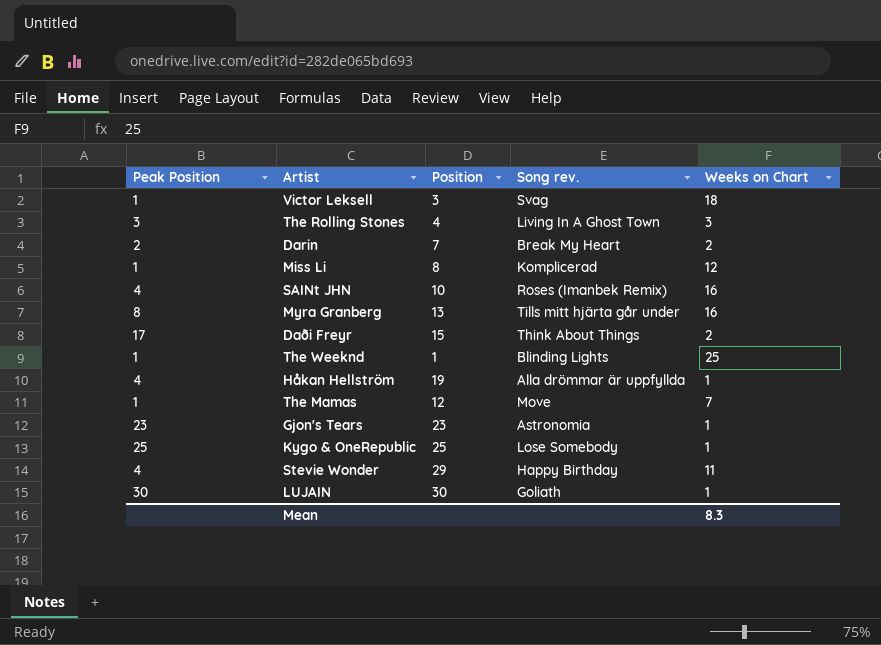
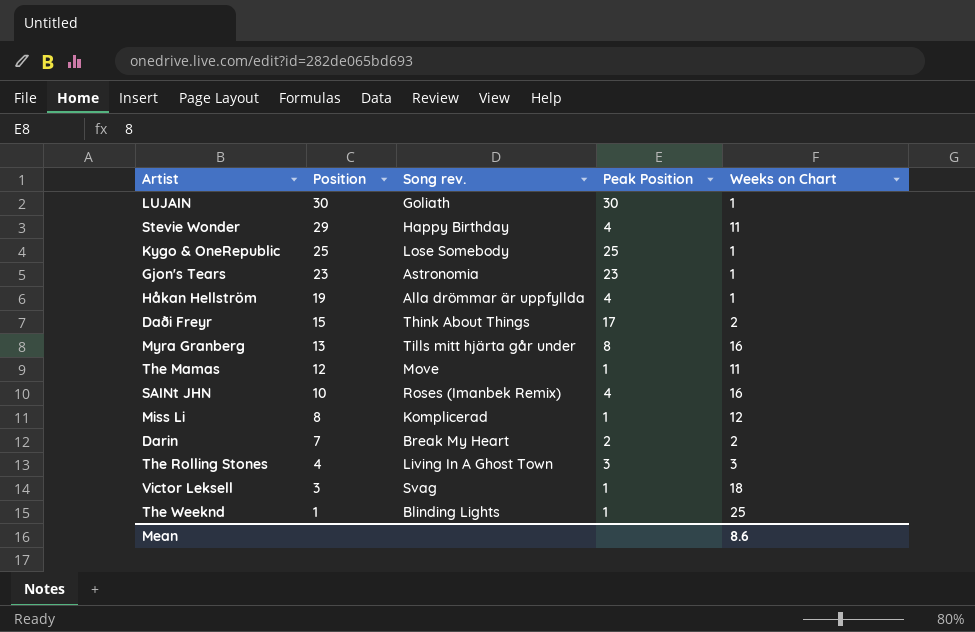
row order: none -> Position descending
column Peak Position | position: 1 -> 4
The Mamas | Weeks on Chart: 7 -> 11
Mean | Weeks on Chart: 8.3 -> 8.6

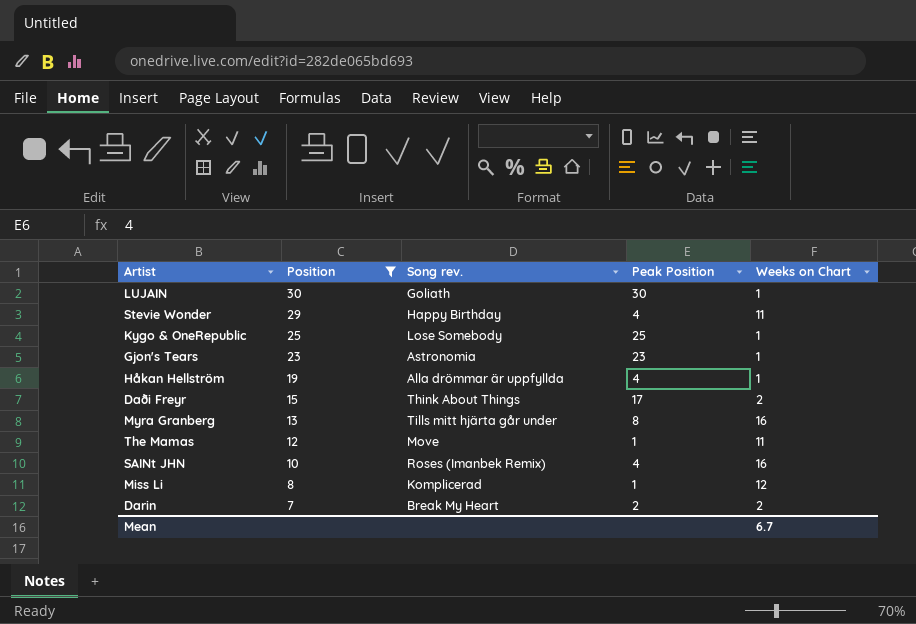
filter: none -> Position >= 7
Mean | Weeks on Chart: 8.6 -> 6.7

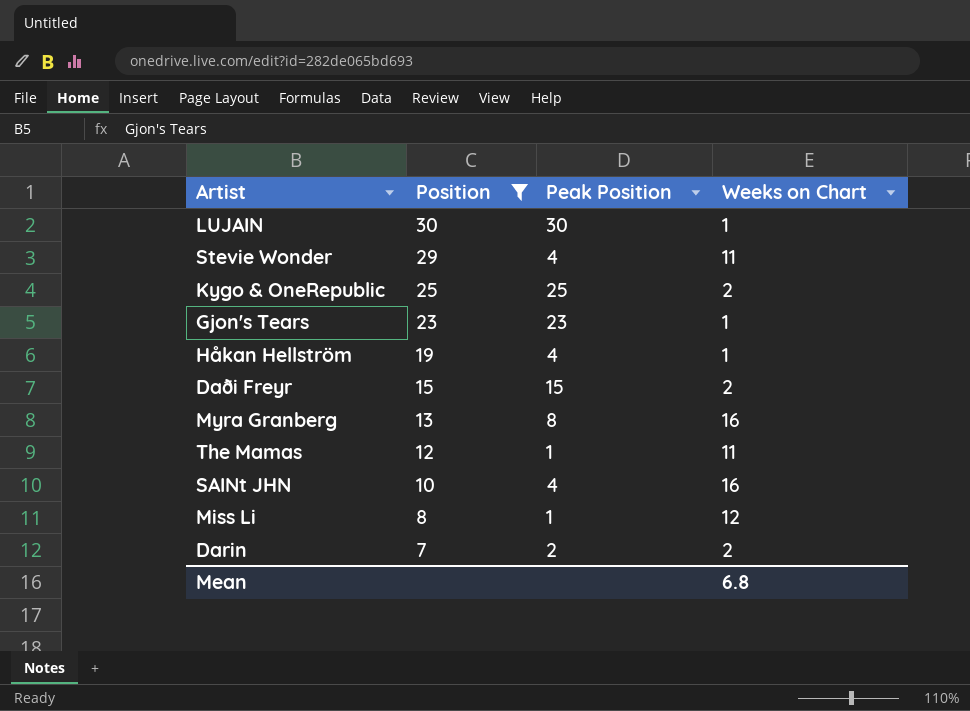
column Song rev. | position: 3 -> none
Kygo & OneRepublic | Weeks on Chart: 1 -> 2
Daði Freyr | Peak Position: 17 -> 15
Mean | Weeks on Chart: 6.7 -> 6.8

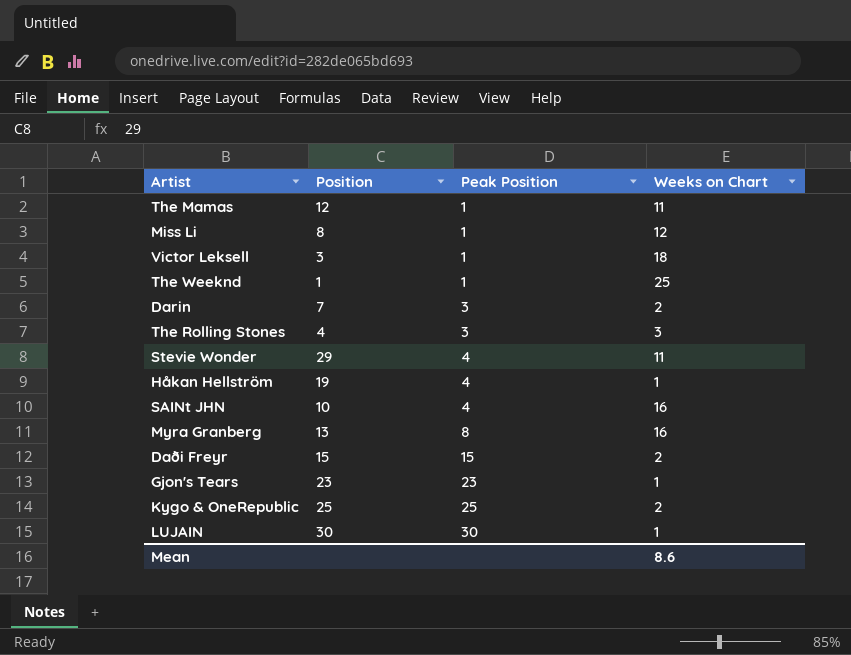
filter: Position >= 7 -> none
row order: Position descending -> Peak Position ascending
Darin | Peak Position: 2 -> 3
Mean | Weeks on Chart: 6.8 -> 8.6

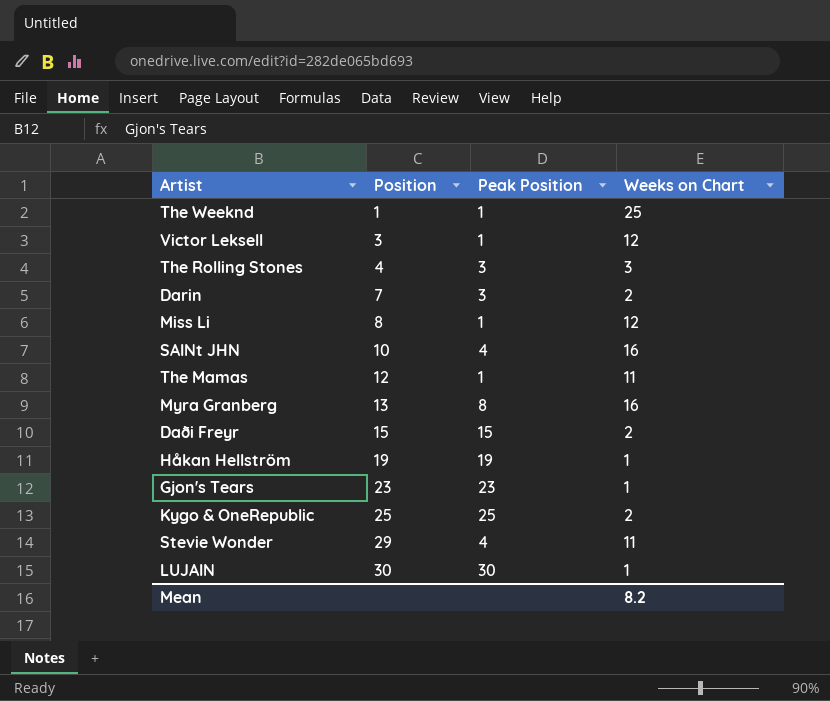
row order: Peak Position ascending -> Position ascending
Victor Leksell | Weeks on Chart: 18 -> 12
Håkan Hellström | Peak Position: 4 -> 19
Mean | Weeks on Chart: 8.6 -> 8.2

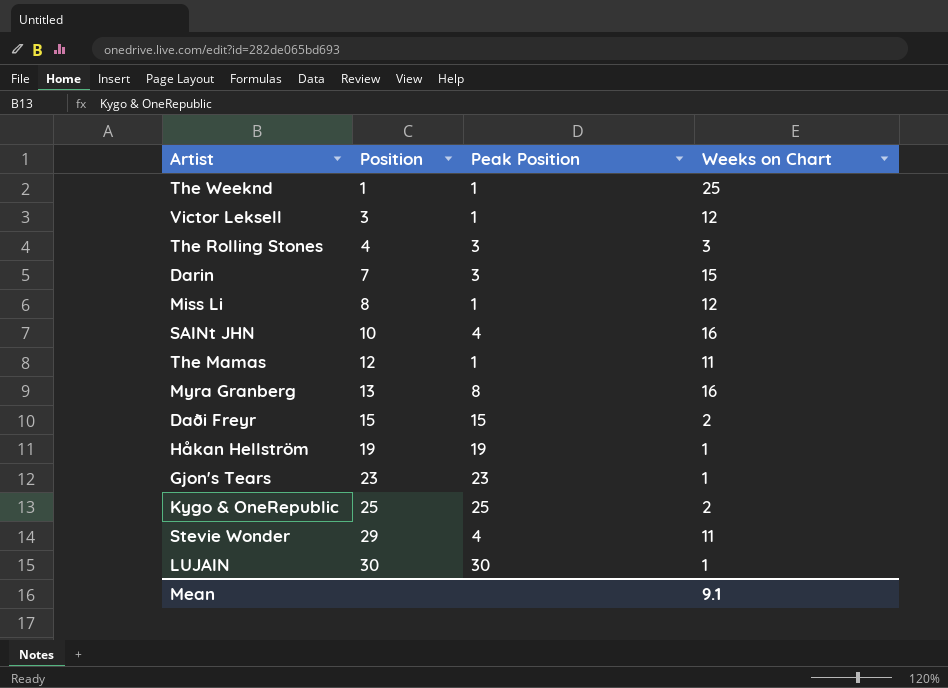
Darin | Weeks on Chart: 2 -> 15
Mean | Weeks on Chart: 8.2 -> 9.1

